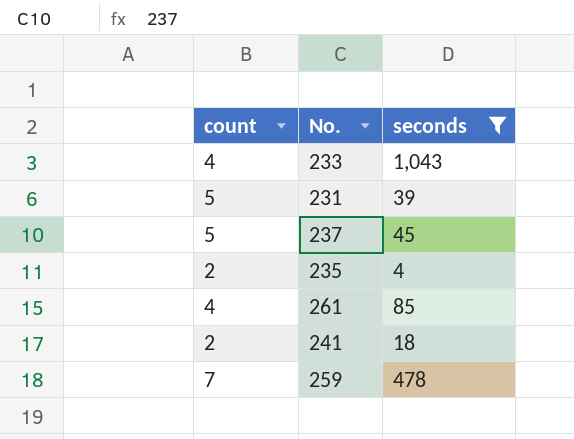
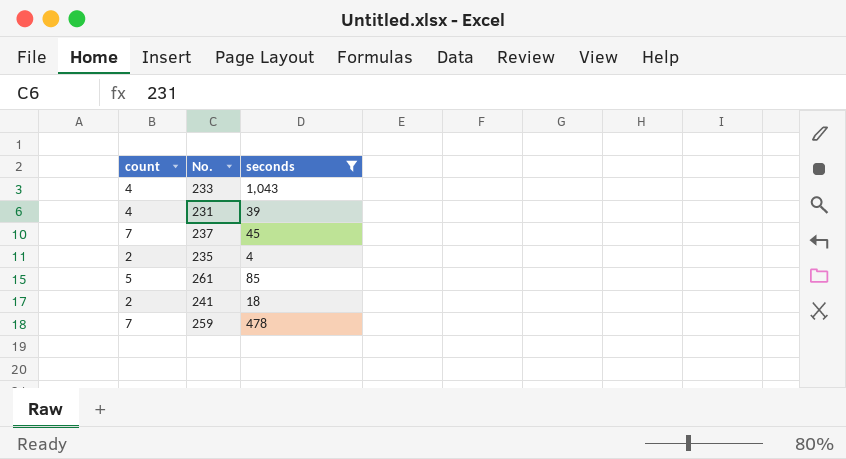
231 | count: 5 -> 4
237 | count: 5 -> 7
261 | count: 4 -> 5

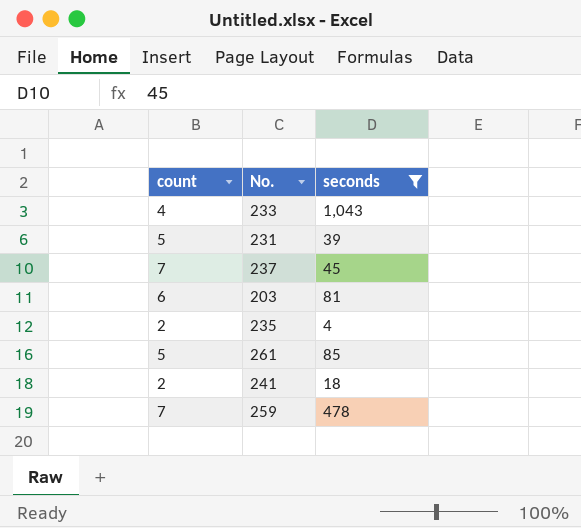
231 | count: 4 -> 5
row 203: none -> 6 | 81

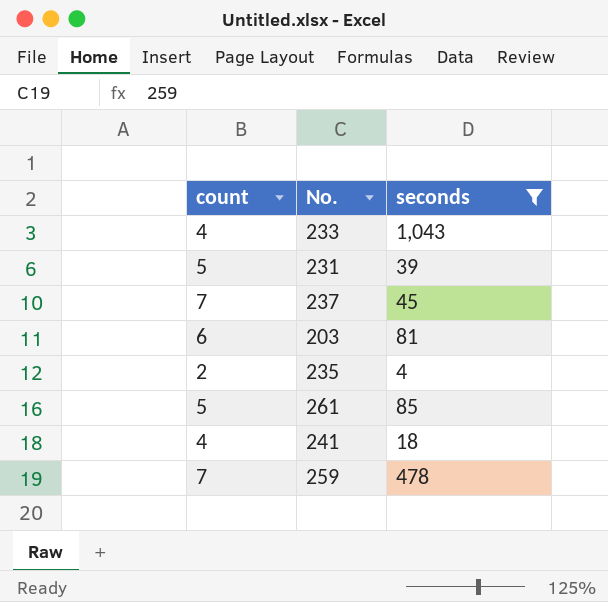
241 | count: 2 -> 4

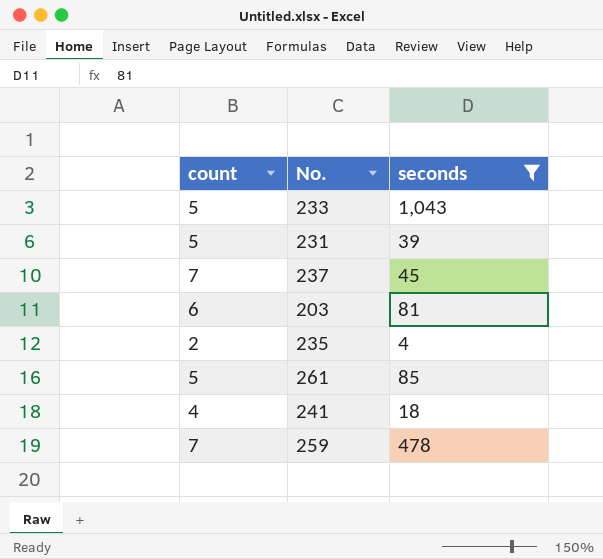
233 | count: 4 -> 5

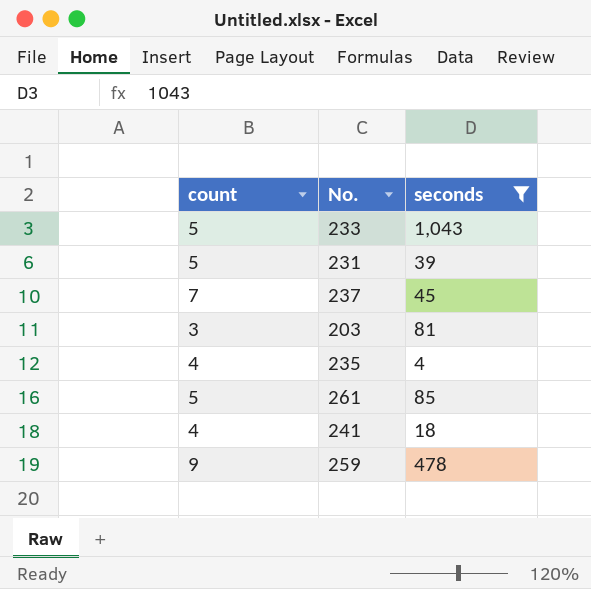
203 | count: 6 -> 3
235 | count: 2 -> 4
259 | count: 7 -> 9

